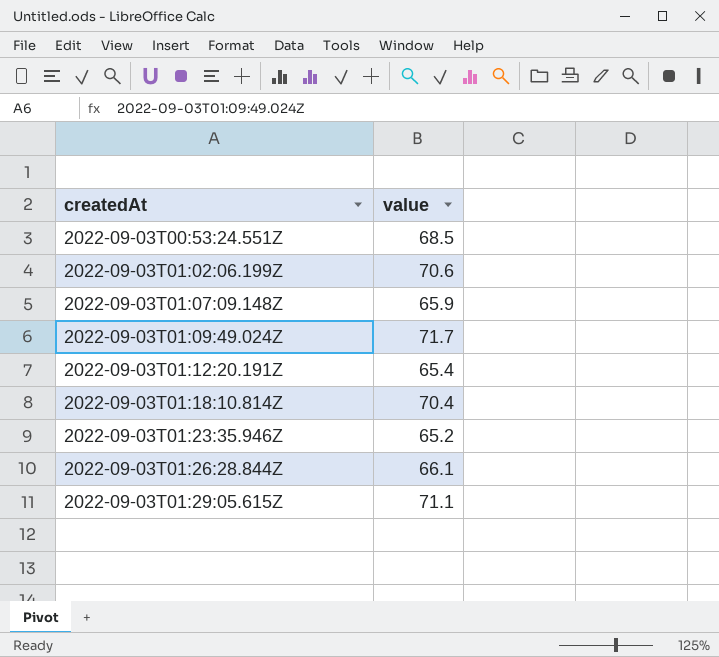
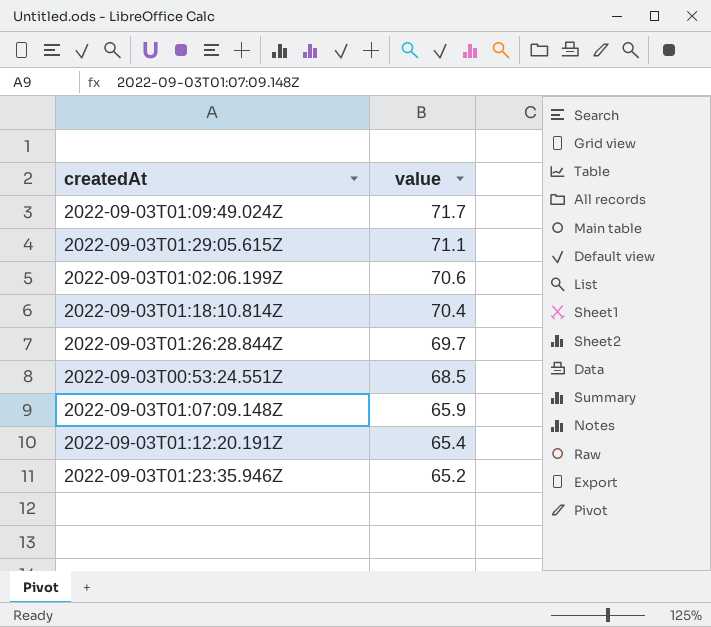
row order: createdAt ascending -> value descending
2022-09-03T01:26:28.844Z | value: 66.1 -> 69.7

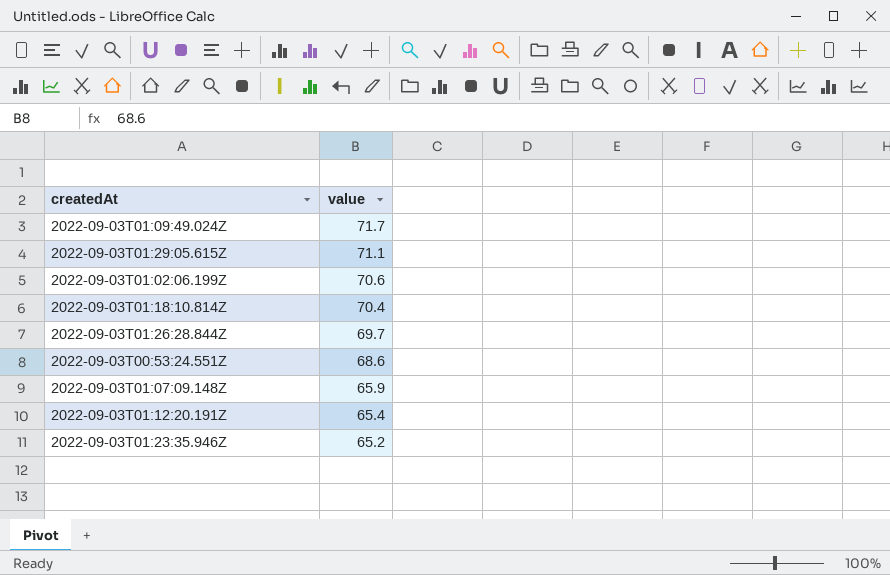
2022-09-03T00:53:24.551Z | value: 68.5 -> 68.6

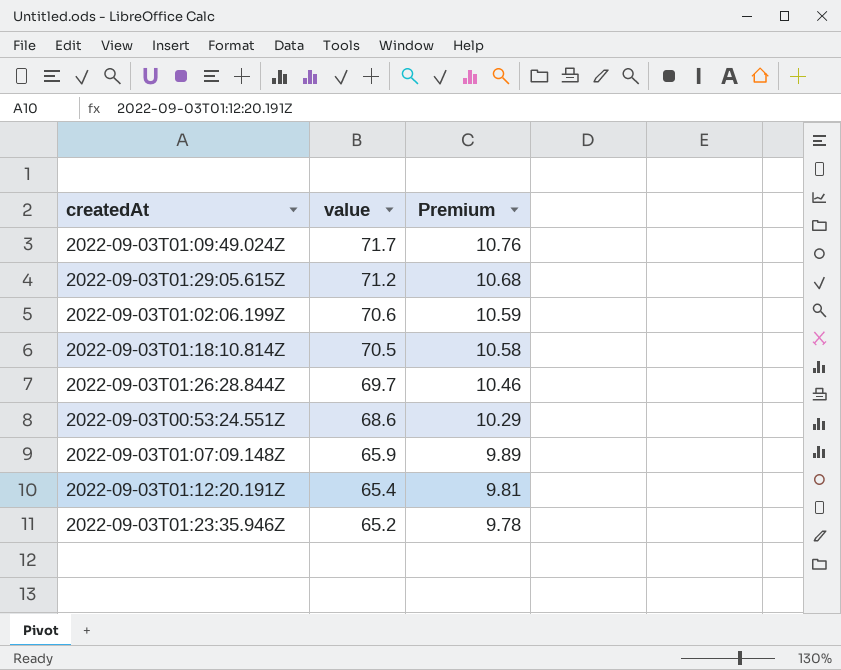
column Premium | formula: none -> [value] * 0.15
2022-09-03T01:29:05.615Z | value: 71.1 -> 71.2
2022-09-03T01:18:10.814Z | value: 70.4 -> 70.5

